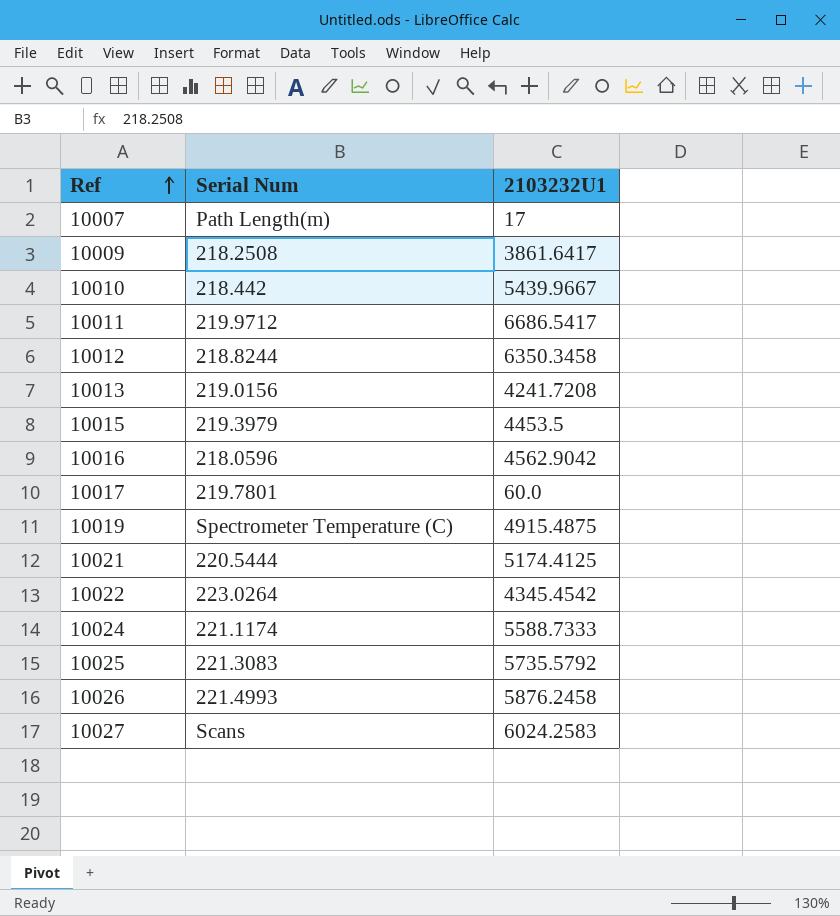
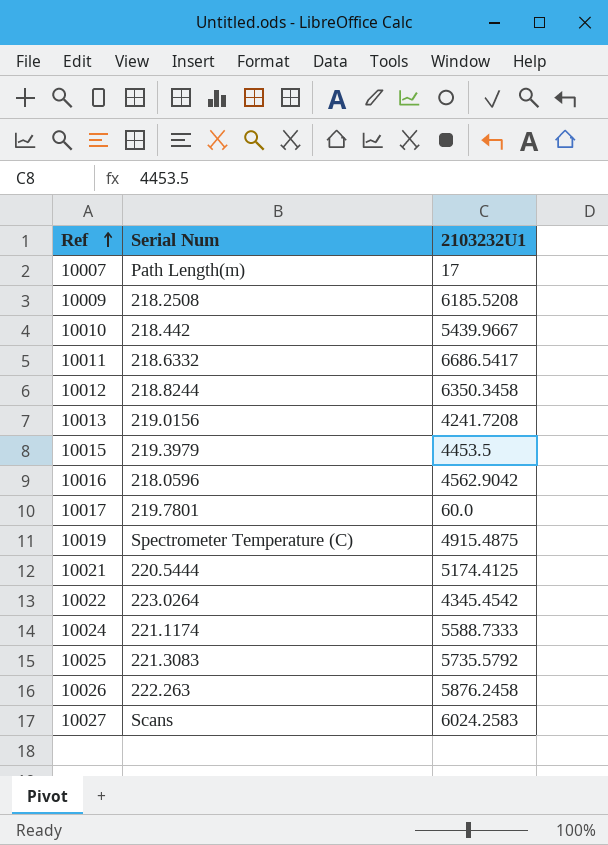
10009 | 2103232U1: 3861.6417 -> 6185.5208
10011 | Serial Num: 219.9712 -> 218.6332
10026 | Serial Num: 221.4993 -> 222.263

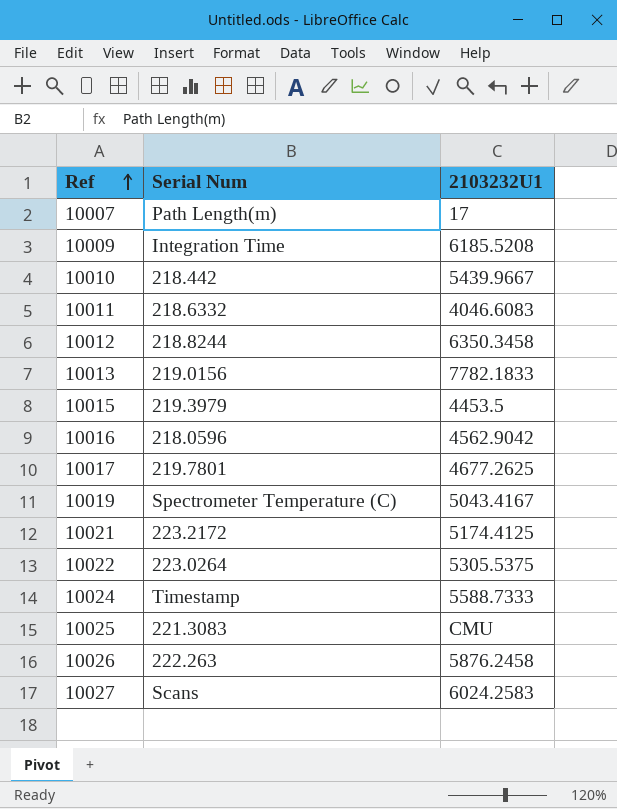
10009 | Serial Num: 218.2508 -> Integration Time
10011 | 2103232U1: 6686.5417 -> 4046.6083
10013 | 2103232U1: 4241.7208 -> 7782.1833
10017 | 2103232U1: 60.0 -> 4677.2625
10019 | 2103232U1: 4915.4875 -> 5043.4167
10021 | Serial Num: 220.5444 -> 223.2172
10022 | 2103232U1: 4345.4542 -> 5305.5375
10024 | Serial Num: 221.1174 -> Timestamp
10025 | 2103232U1: 5735.5792 -> CMU

